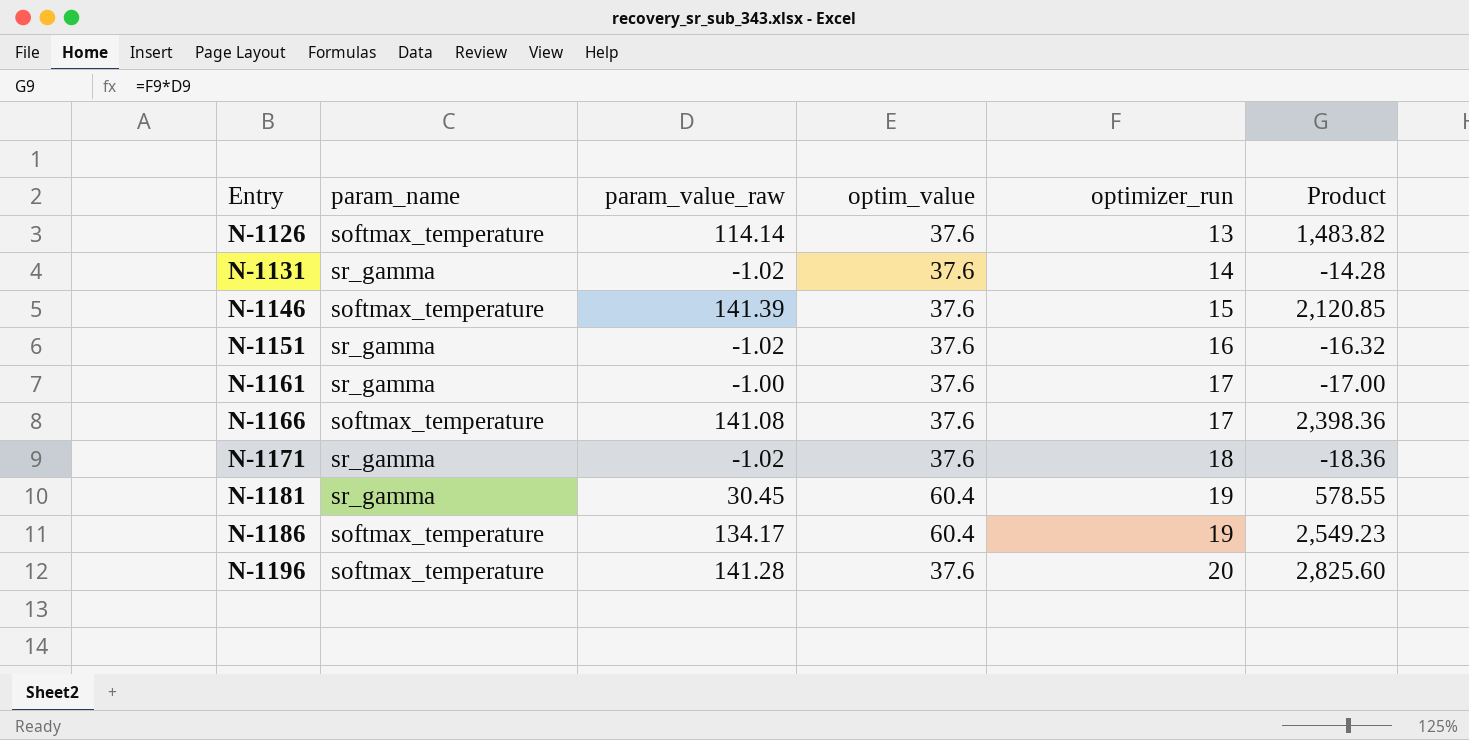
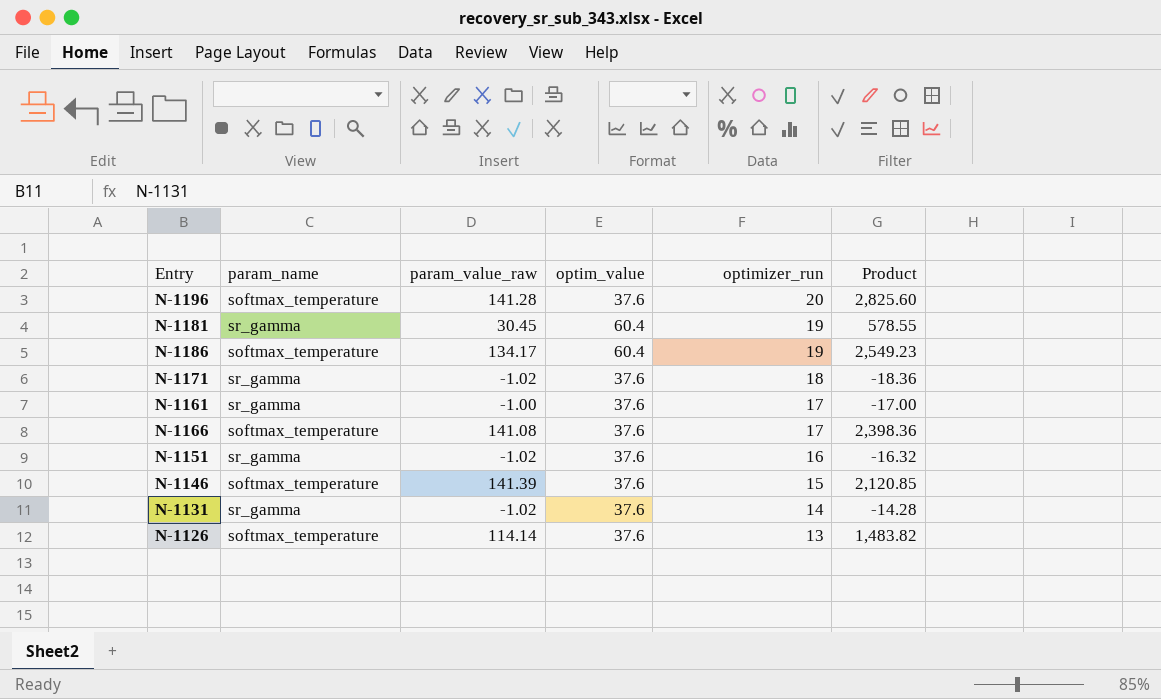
row order: Entry ascending -> optimizer_run descending

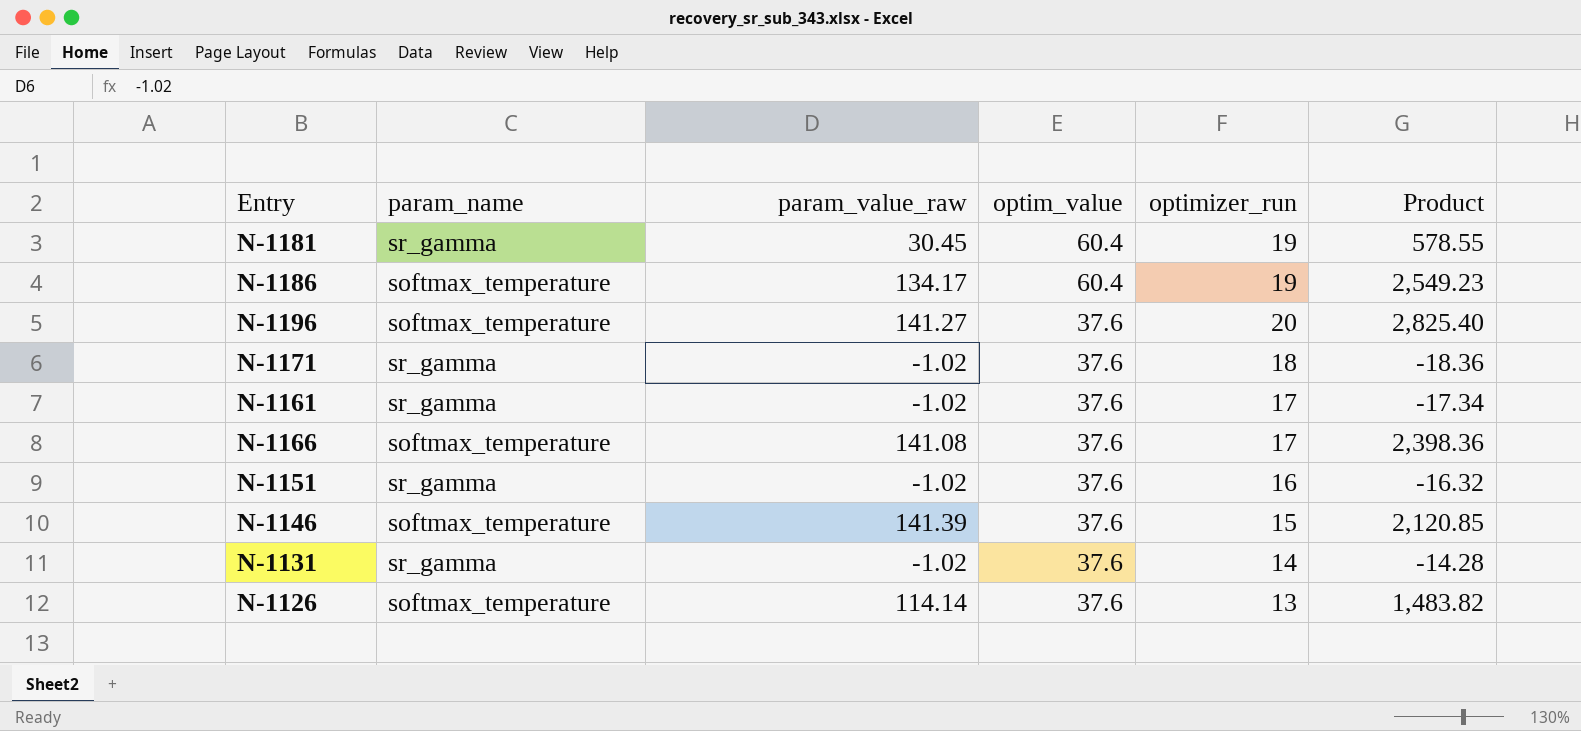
row order: optimizer_run descending -> optim_value descending
N-1196 | param_value_raw: 141.28 -> 141.27
N-1196 | Product: 2,825.60 -> 2,825.40
N-1161 | param_value_raw: -1.00 -> -1.02
N-1161 | Product: -17.00 -> -17.34

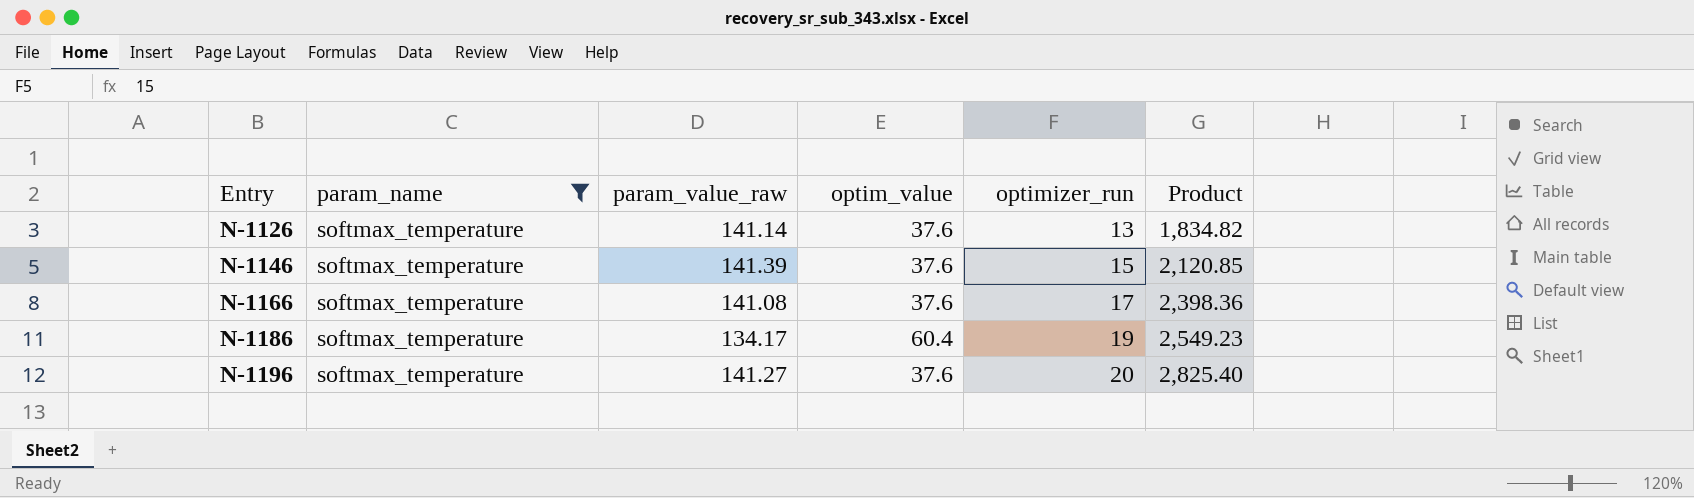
filter: none -> param_name = softmax_temperature
row order: optim_value descending -> Entry ascending
N-1126 | param_value_raw: 114.14 -> 141.14
N-1126 | Product: 1,483.82 -> 1,834.82

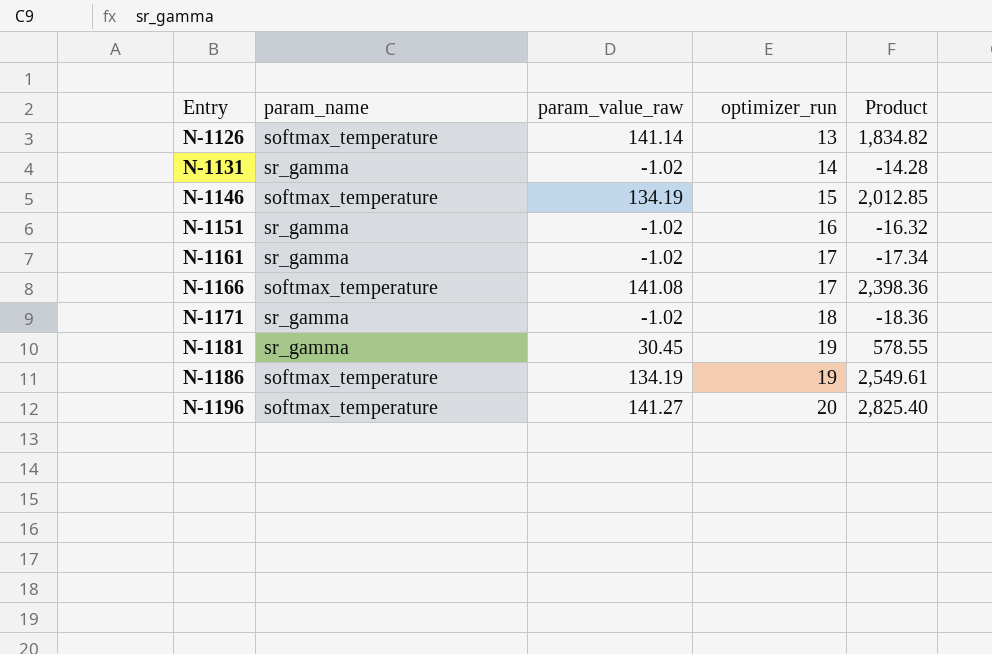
filter: param_name = softmax_temperature -> none
column optim_value | position: 4 -> none
N-1146 | param_value_raw: 141.39 -> 134.19
N-1146 | Product: 2,120.85 -> 2,012.85
N-1186 | param_value_raw: 134.17 -> 134.19
N-1186 | Product: 2,549.23 -> 2,549.61

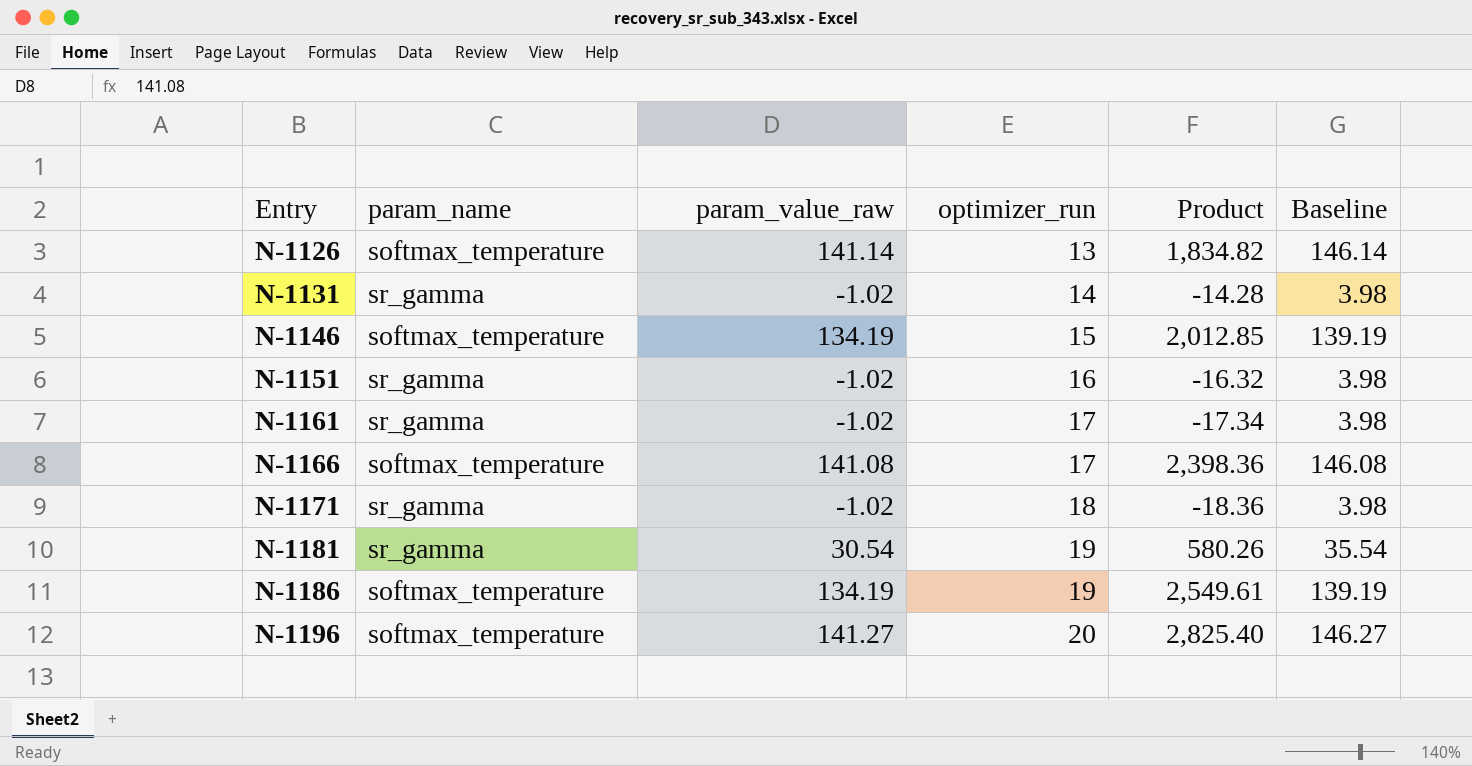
column Baseline | formula: none -> [param_value_raw] + 5
N-1181 | param_value_raw: 30.45 -> 30.54
N-1181 | Product: 578.55 -> 580.26

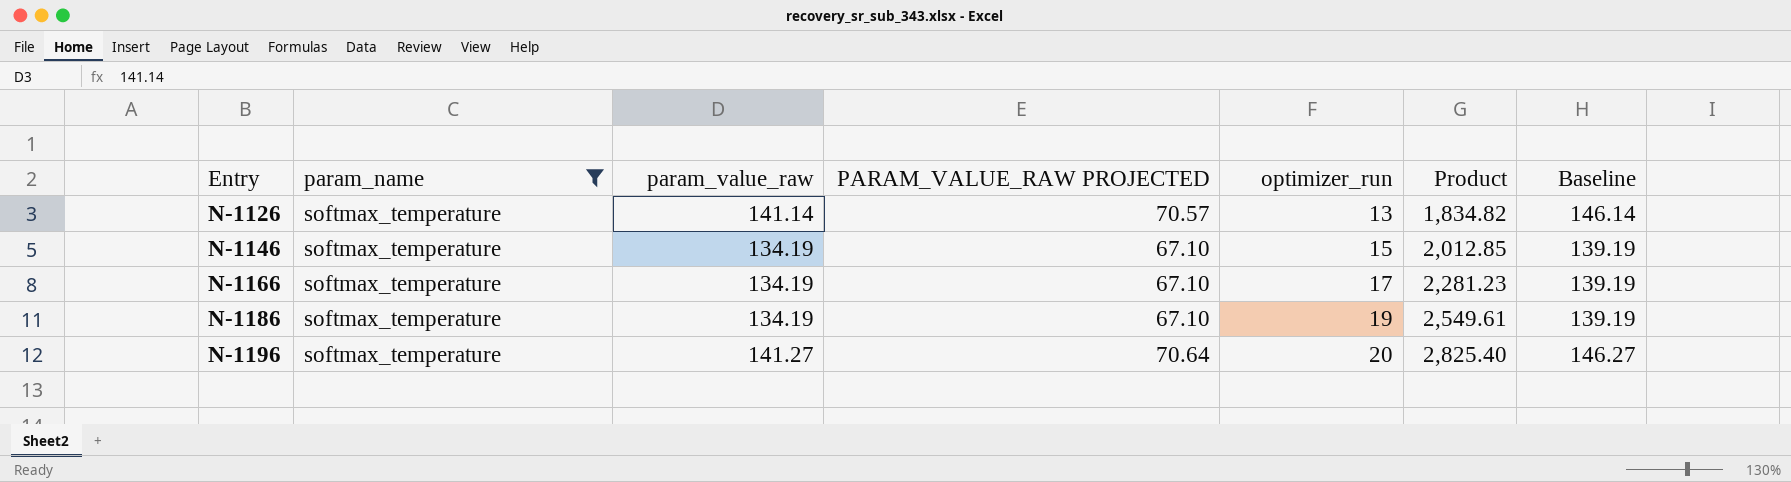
filter: none -> param_name = softmax_temperature
column PARAM_VALUE_RAW PROJECTED | formula: none -> [param_value_raw] * 0.5
N-1166 | param_value_raw: 141.08 -> 134.19
N-1166 | Product: 2,398.36 -> 2,281.23
N-1166 | Baseline: 146.08 -> 139.19

